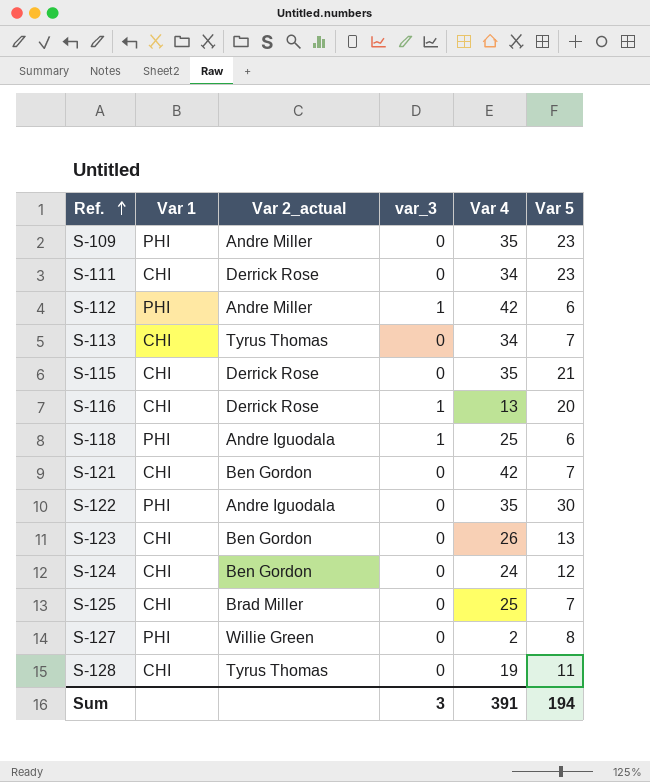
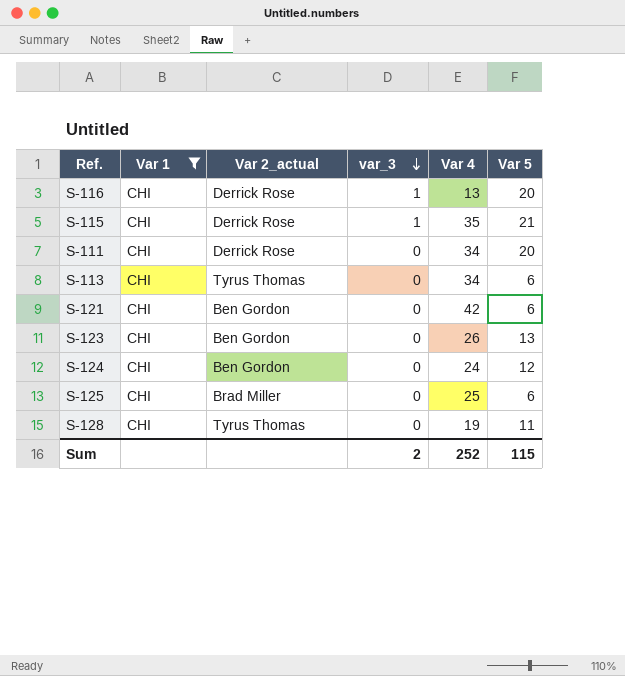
filter: none -> Var 1 = CHI
row order: Ref. ascending -> var_3 descending
S-115 | var_3: 0 -> 1
S-111 | Var 5: 23 -> 20
S-113 | Var 5: 7 -> 6
S-121 | Var 5: 7 -> 6
S-125 | Var 5: 7 -> 6
Sum | var_3: 3 -> 2
Sum | Var 4: 391 -> 252
Sum | Var 5: 194 -> 115

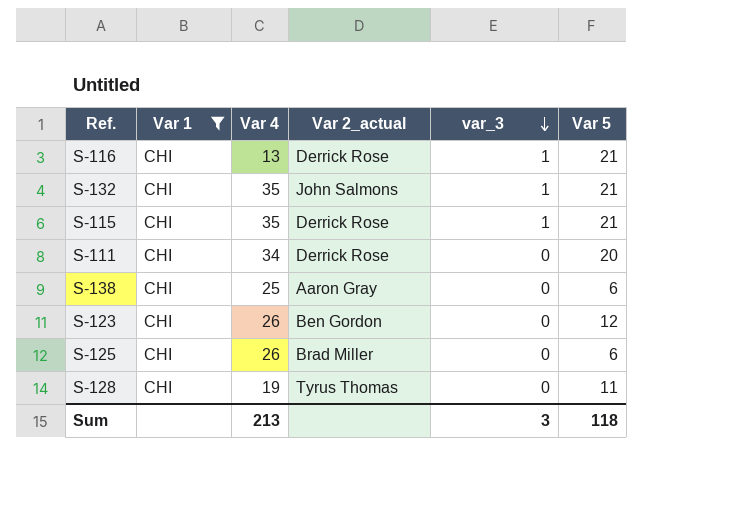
column Var 4 | position: 5 -> 3
row S-113: CHI | Tyrus Thomas | 0 | 34 | 6 -> none
row S-121: CHI | Ben Gordon | 0 | 42 | 6 -> none
row S-124: CHI | Ben Gordon | 0 | 24 | 12 -> none
S-116 | Var 5: 20 -> 21
row S-132: none -> CHI | 35 | John Salmons | 1 | 21
row S-138: none -> CHI | 25 | Aaron Gray | 0 | 6
S-123 | Var 5: 13 -> 12
S-125 | Var 4: 25 -> 26
Sum | Var 4: 252 -> 213
Sum | var_3: 2 -> 3
Sum | Var 5: 115 -> 118

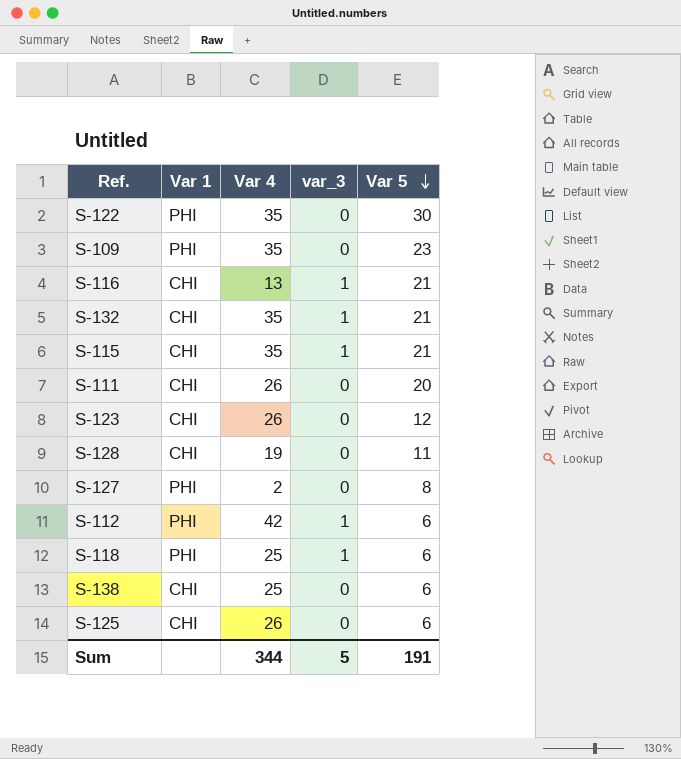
filter: Var 1 = CHI -> none
row order: var_3 descending -> Var 5 descending
column Var 2_actual | position: 4 -> none
S-111 | Var 4: 34 -> 26
Sum | Var 4: 213 -> 344
Sum | var_3: 3 -> 5
Sum | Var 5: 118 -> 191

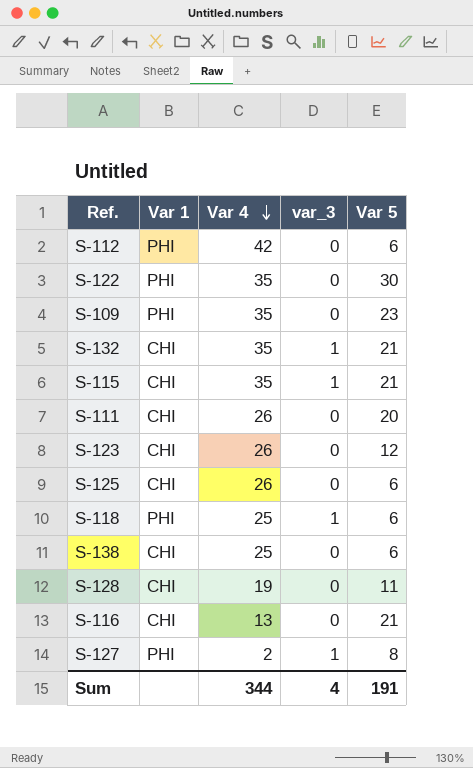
row order: Var 5 descending -> Var 4 descending
S-112 | var_3: 1 -> 0
S-116 | var_3: 1 -> 0
S-127 | var_3: 0 -> 1
Sum | var_3: 5 -> 4

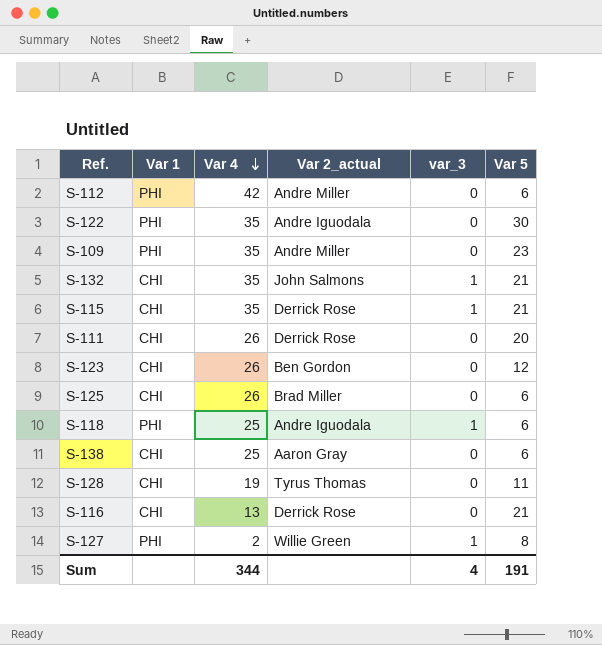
column Var 2_actual | position: none -> 4

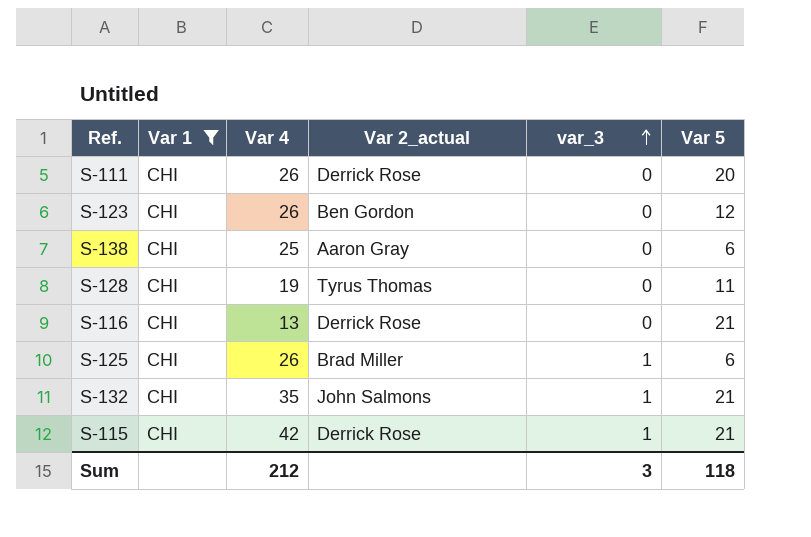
filter: none -> Var 1 = CHI
row order: Var 4 descending -> var_3 ascending
S-125 | var_3: 0 -> 1
S-115 | Var 4: 35 -> 42
Sum | Var 4: 344 -> 212
Sum | var_3: 4 -> 3
Sum | Var 5: 191 -> 118

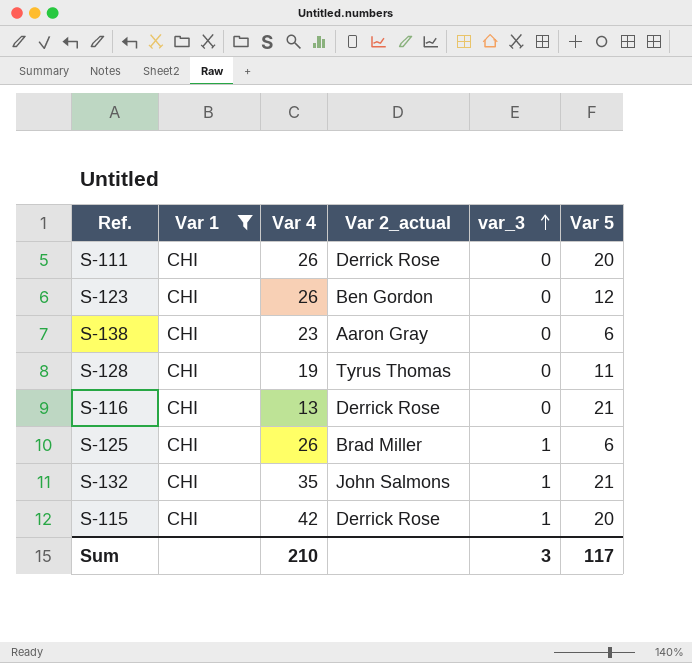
S-138 | Var 4: 25 -> 23
S-115 | Var 5: 21 -> 20
Sum | Var 4: 212 -> 210
Sum | Var 5: 118 -> 117

